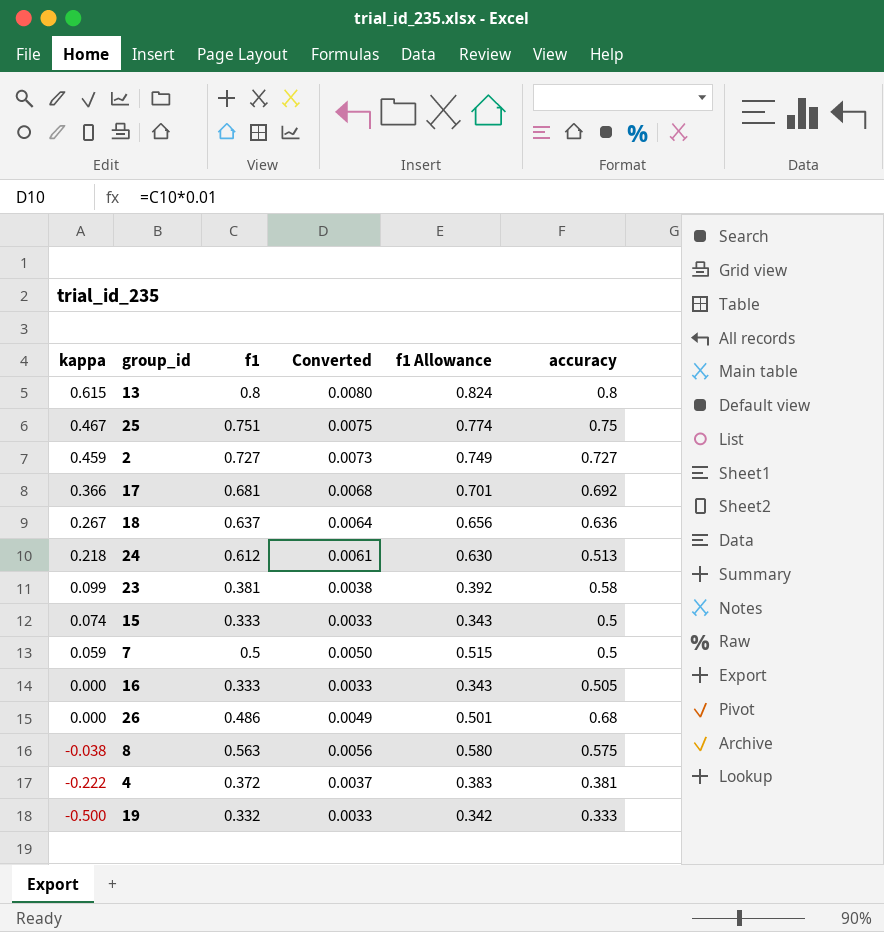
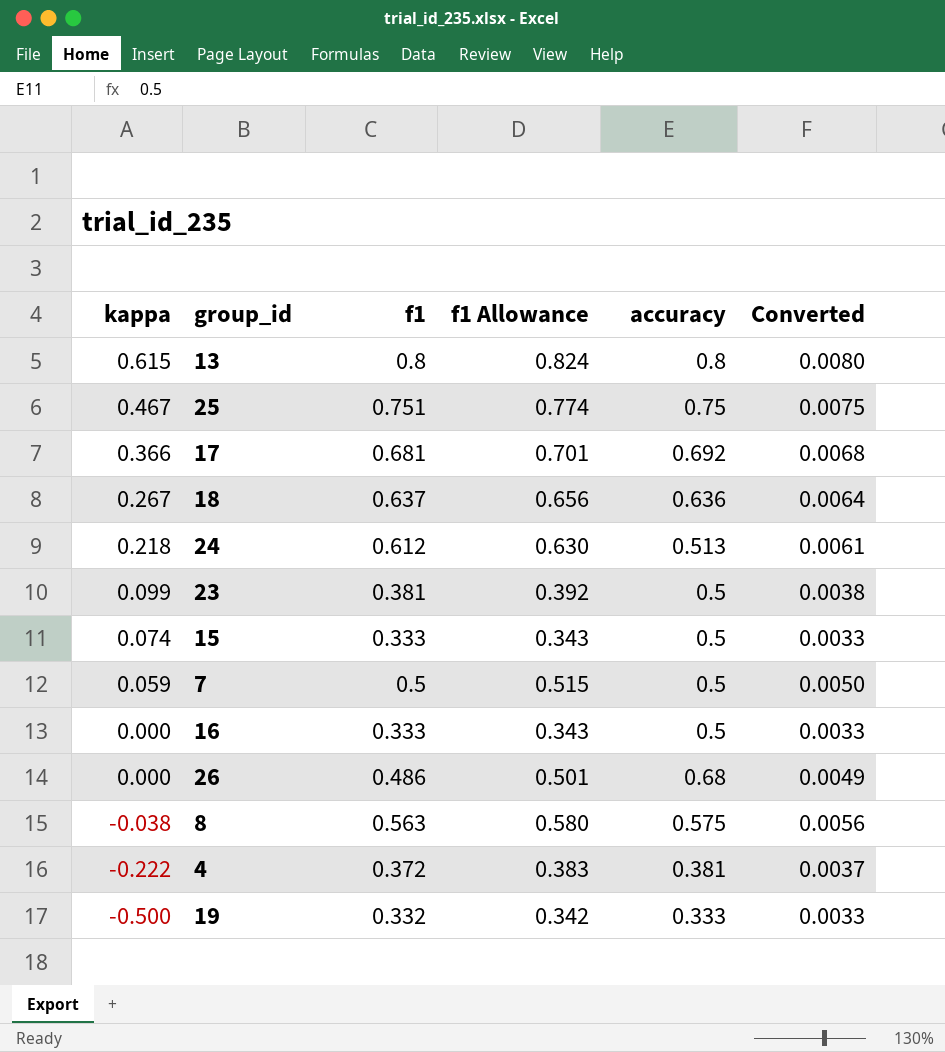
column Converted | position: 4 -> 6
row 2: 0.459 | 0.727 | 0.0073 | 0.749 | 0.727 -> none
23 | accuracy: 0.58 -> 0.5
16 | accuracy: 0.505 -> 0.5

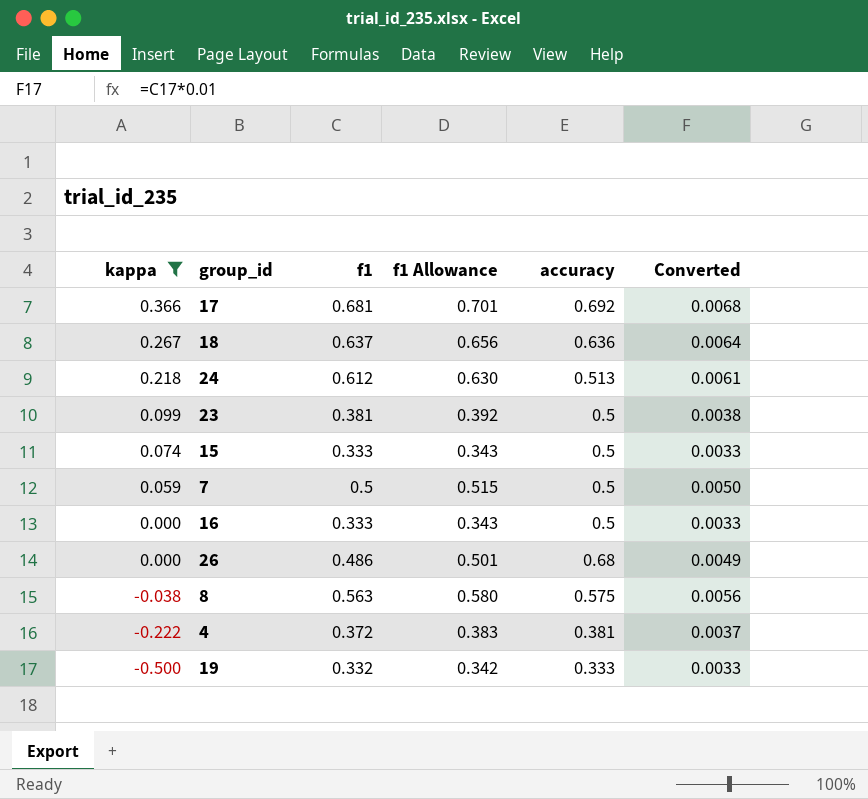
filter: none -> kappa <= 0.366

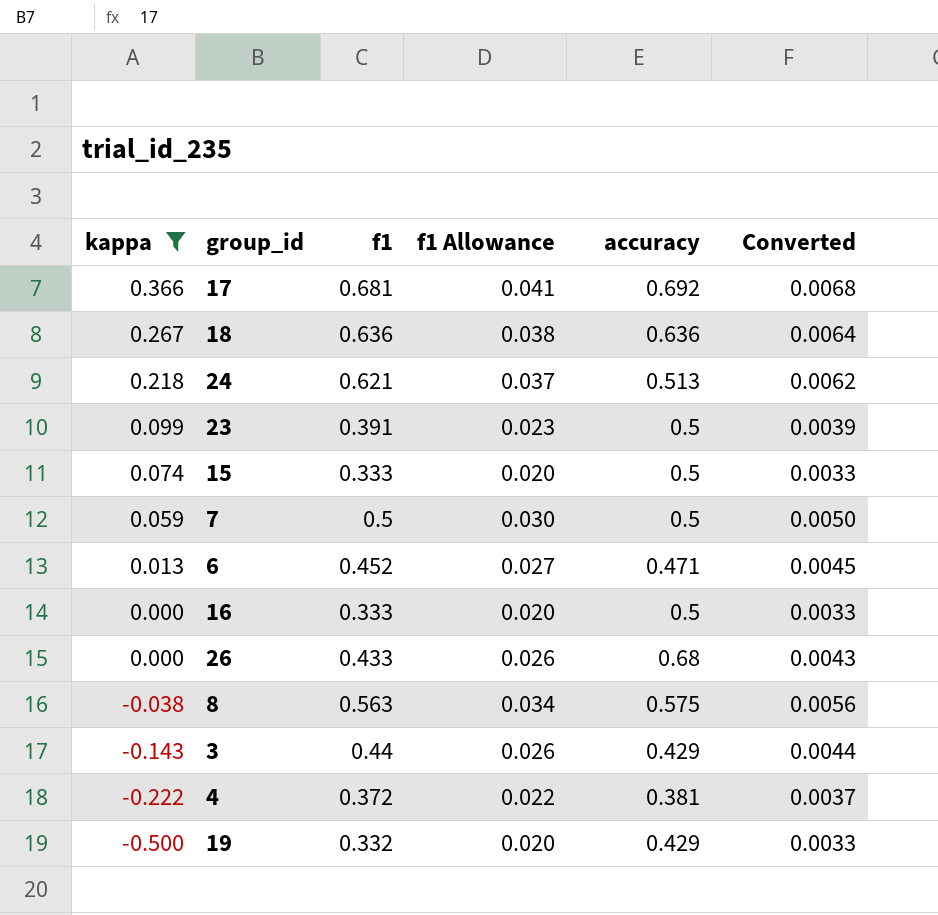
column f1 Allowance | formula: [f1] * 1.03 -> [f1] * 0.06
18 | f1: 0.637 -> 0.636
24 | f1: 0.612 -> 0.621
24 | Converted: 0.0061 -> 0.0062
23 | f1: 0.381 -> 0.391
23 | Converted: 0.0038 -> 0.0039
row 6: none -> 0.013 | 0.452 | 0.027 | 0.471 | 0.0045
26 | f1: 0.486 -> 0.433
26 | Converted: 0.0049 -> 0.0043
row 3: none -> -0.143 | 0.44 | 0.026 | 0.429 | 0.0044
19 | accuracy: 0.333 -> 0.429

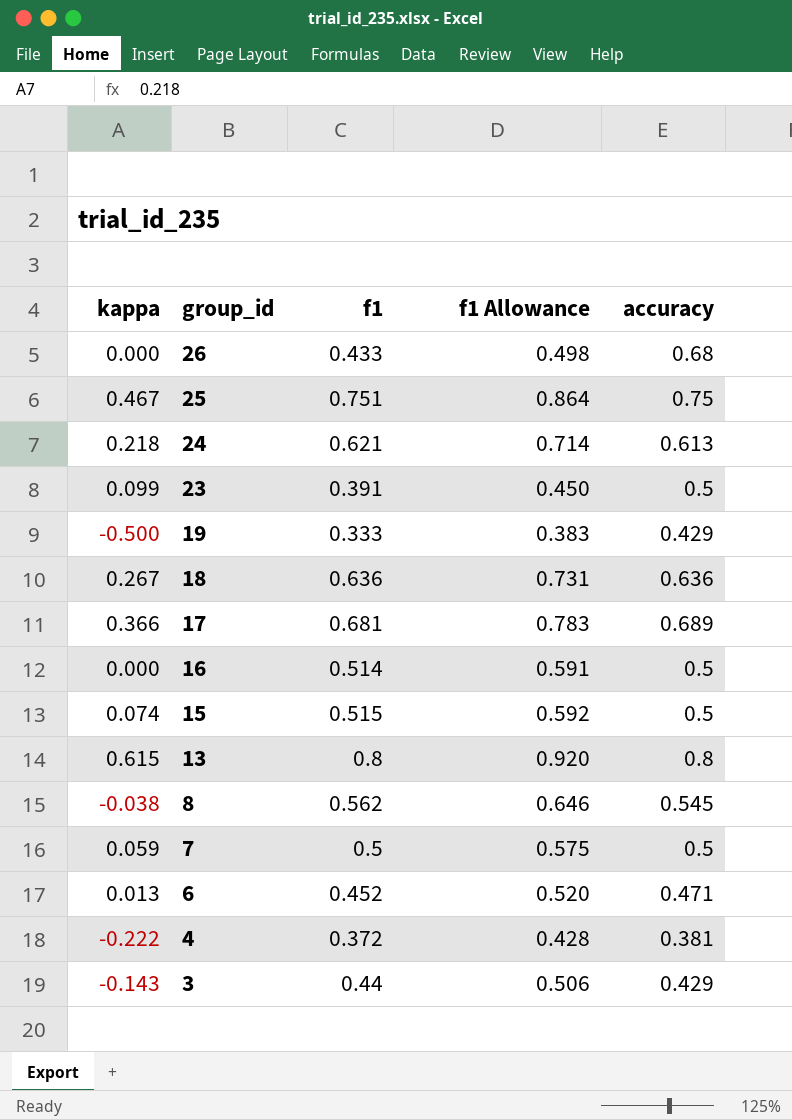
filter: kappa <= 0.366 -> none
row order: kappa descending -> group_id descending
column Converted | formula: [f1] * 0.01 -> none
column f1 Allowance | formula: [f1] * 0.06 -> [f1] * 1.15
24 | accuracy: 0.513 -> 0.613
19 | f1: 0.332 -> 0.333
17 | accuracy: 0.692 -> 0.689
16 | f1: 0.333 -> 0.514
15 | f1: 0.333 -> 0.515
8 | f1: 0.563 -> 0.562
8 | accuracy: 0.575 -> 0.545

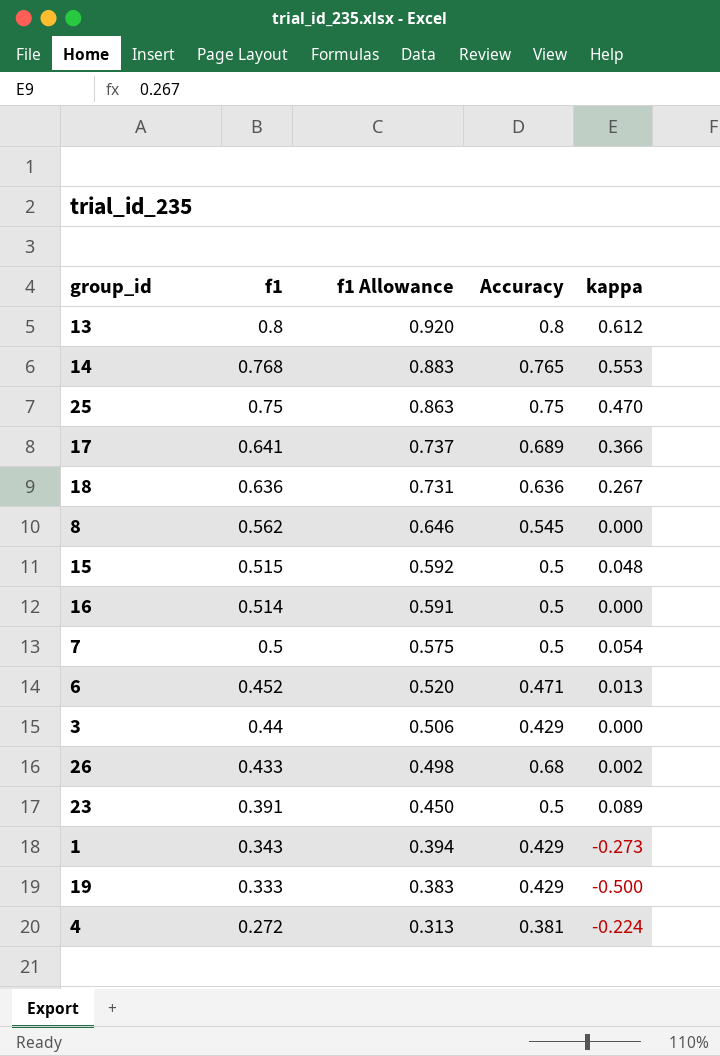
row order: group_id descending -> f1 descending
column name: accuracy -> Accuracy
column kappa | position: 1 -> 5
row 24: 0.218 | 0.621 | 0.714 | 0.613 -> none
13 | kappa: 0.615 -> 0.612
row 14: none -> 0.768 | 0.883 | 0.765 | 0.553
25 | f1: 0.751 -> 0.75
25 | f1 Allowance: 0.864 -> 0.863
25 | kappa: 0.467 -> 0.470
17 | f1: 0.681 -> 0.641
17 | f1 Allowance: 0.783 -> 0.737
8 | kappa: -0.038 -> 0.000
15 | kappa: 0.074 -> 0.048
7 | kappa: 0.059 -> 0.054
3 | kappa: -0.143 -> 0.000
26 | kappa: 0.000 -> 0.002
23 | kappa: 0.099 -> 0.089
row 1: none -> 0.343 | 0.394 | 0.429 | -0.273
4 | f1: 0.372 -> 0.272
4 | f1 Allowance: 0.428 -> 0.313
4 | kappa: -0.222 -> -0.224

